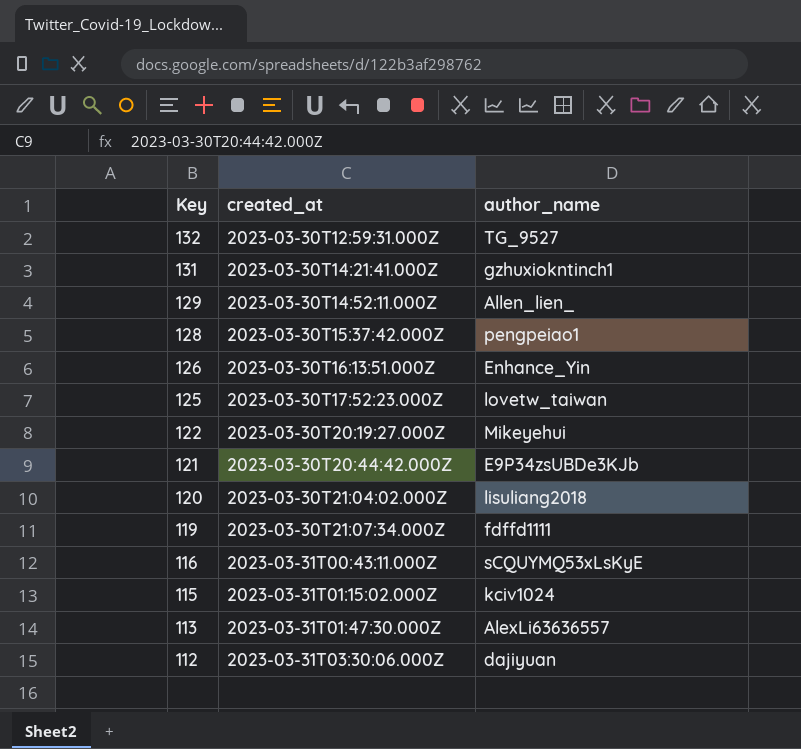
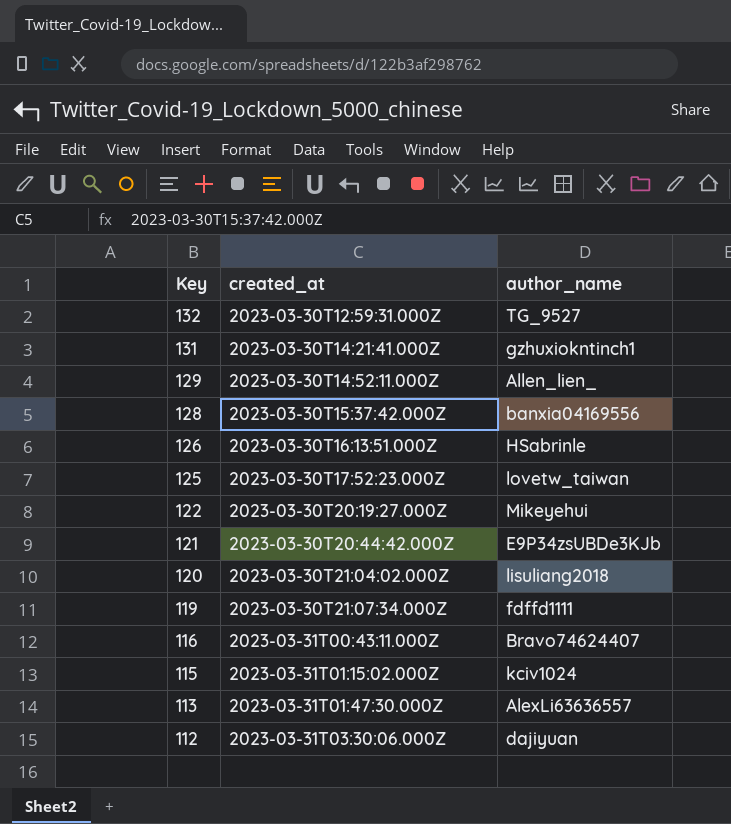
128 | author_name: pengpeiao1 -> banxia04169556
126 | author_name: Enhance_Yin -> HSabrinle
116 | author_name: sCQUYMQ53xLsKyE -> Bravo74624407

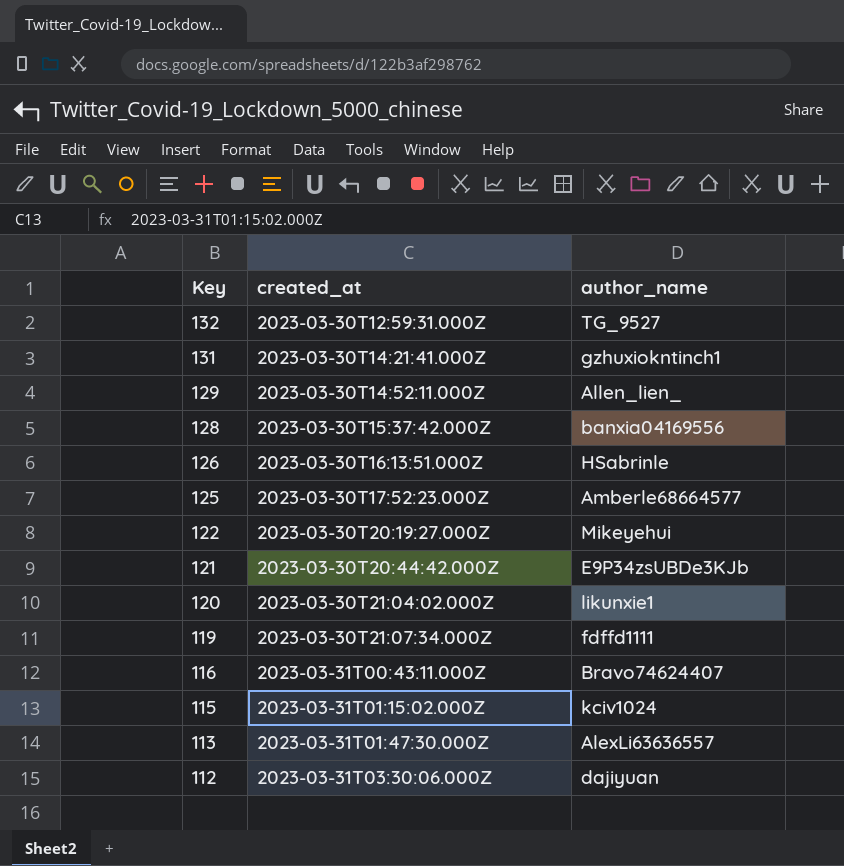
125 | author_name: lovetw_taiwan -> Amberle68664577
120 | author_name: lisuliang2018 -> likunxie1

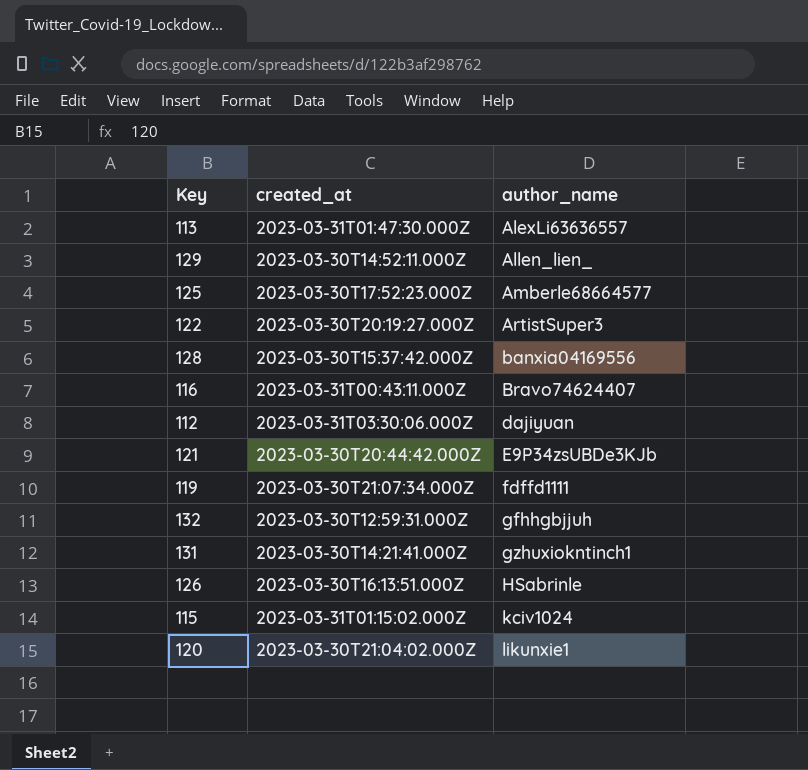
row order: Key descending -> author_name ascending
122 | author_name: Mikeyehui -> ArtistSuper3
132 | author_name: TG_9527 -> gfhhgbjjuh

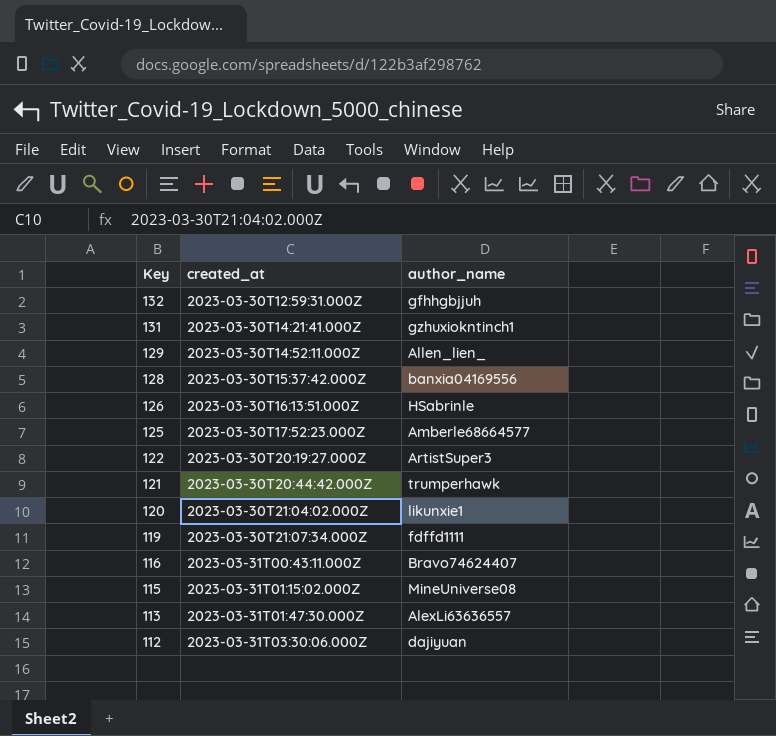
row order: author_name ascending -> Key descending
121 | author_name: E9P34zsUBDe3KJb -> trumperhawk
115 | author_name: kciv1024 -> MineUniverse08

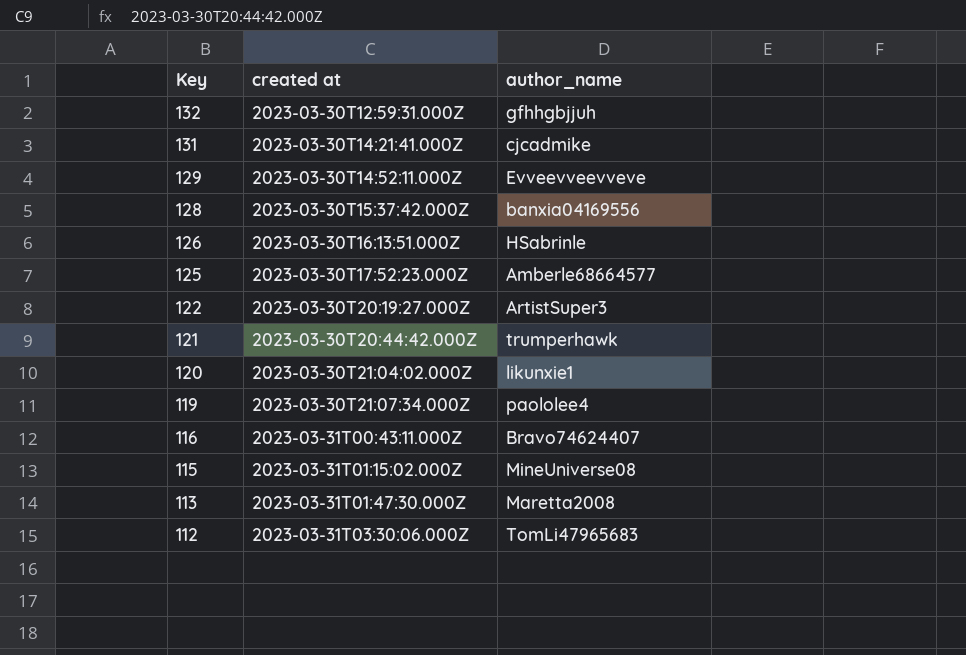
column name: created_at -> created at
131 | author_name: gzhuxiokntinch1 -> cjcadmike
129 | author_name: Allen_lien_ -> Evveevveevveve
119 | author_name: fdffd1111 -> paololee4
113 | author_name: AlexLi63636557 -> Maretta2008
112 | author_name: dajiyuan -> TomLi47965683

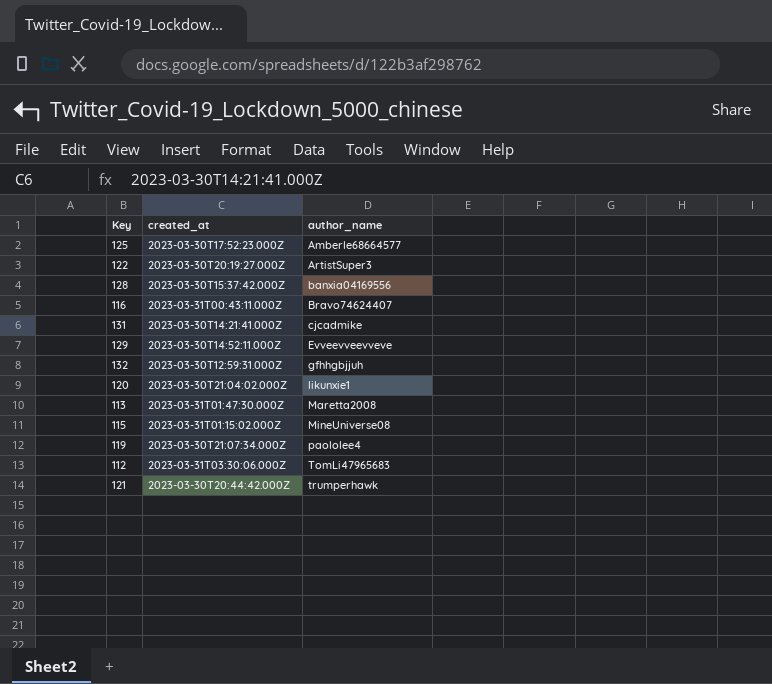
row order: Key descending -> author_name ascending
column name: created at -> created_at
row 126: 2023-03-30T16:13:51.000Z | HSabrinle -> none

